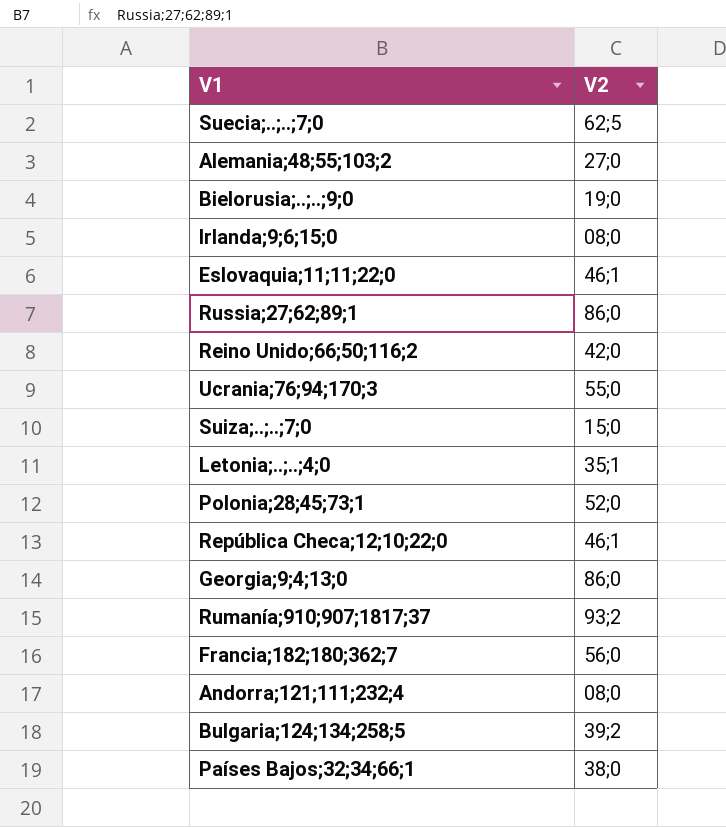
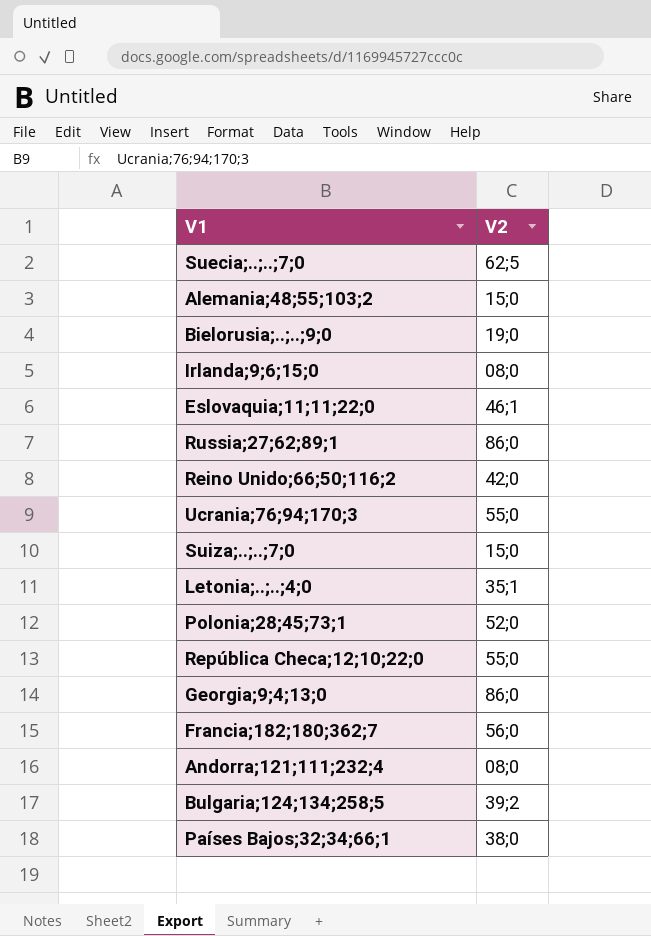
row Rumanía;910;907;1817;37: 93;2 -> none
Alemania;48;55;103;2 | V2: 27;0 -> 15;0
República Checa;12;10;22;0 | V2: 46;1 -> 55;0

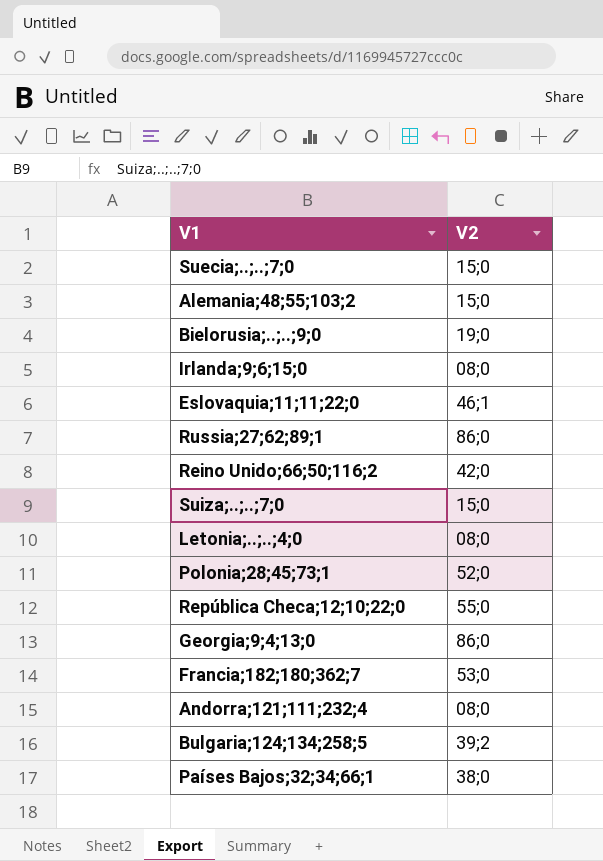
row Ucrania;76;94;170;3: 55;0 -> none
Suecia;..;..;7;0 | V2: 62;5 -> 15;0
Letonia;..;..;4;0 | V2: 35;1 -> 08;0
Francia;182;180;362;7 | V2: 56;0 -> 53;0

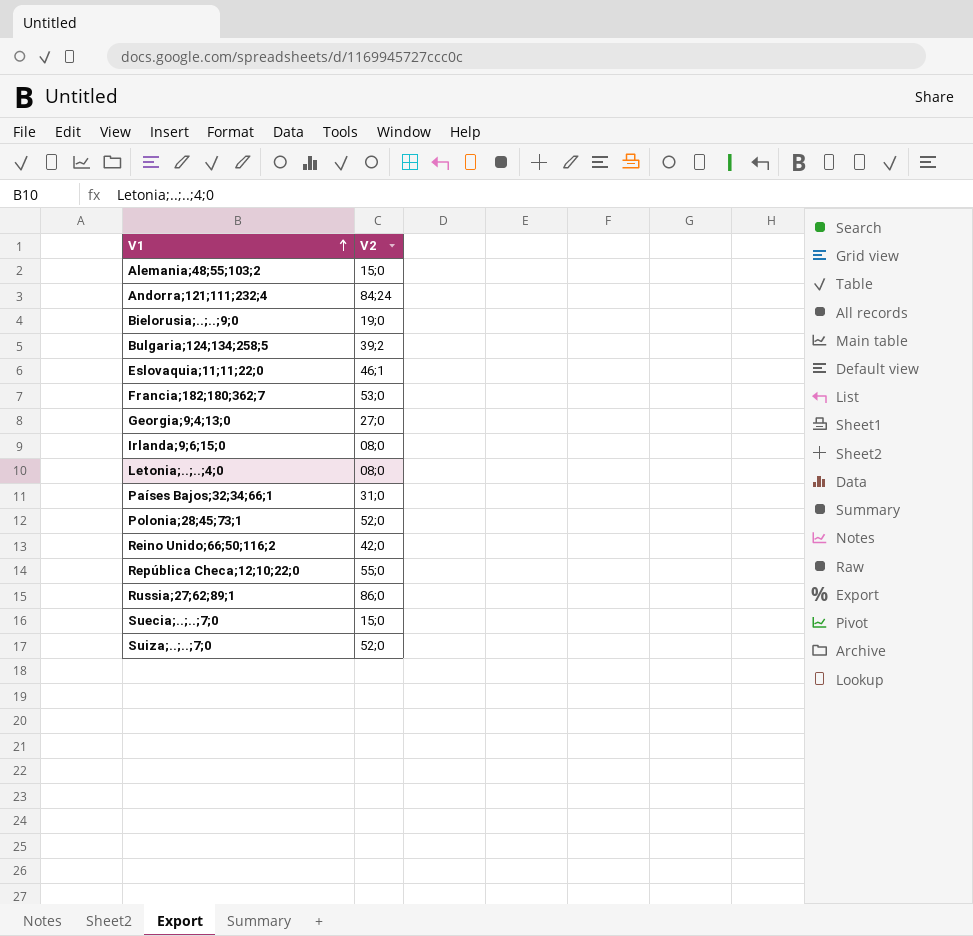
row order: none -> V1 ascending
Andorra;121;111;232;4 | V2: 08;0 -> 84;24
Georgia;9;4;13;0 | V2: 86;0 -> 27;0
Países Bajos;32;34;66;1 | V2: 38;0 -> 31;0
Suiza;..;..;7;0 | V2: 15;0 -> 52;0

